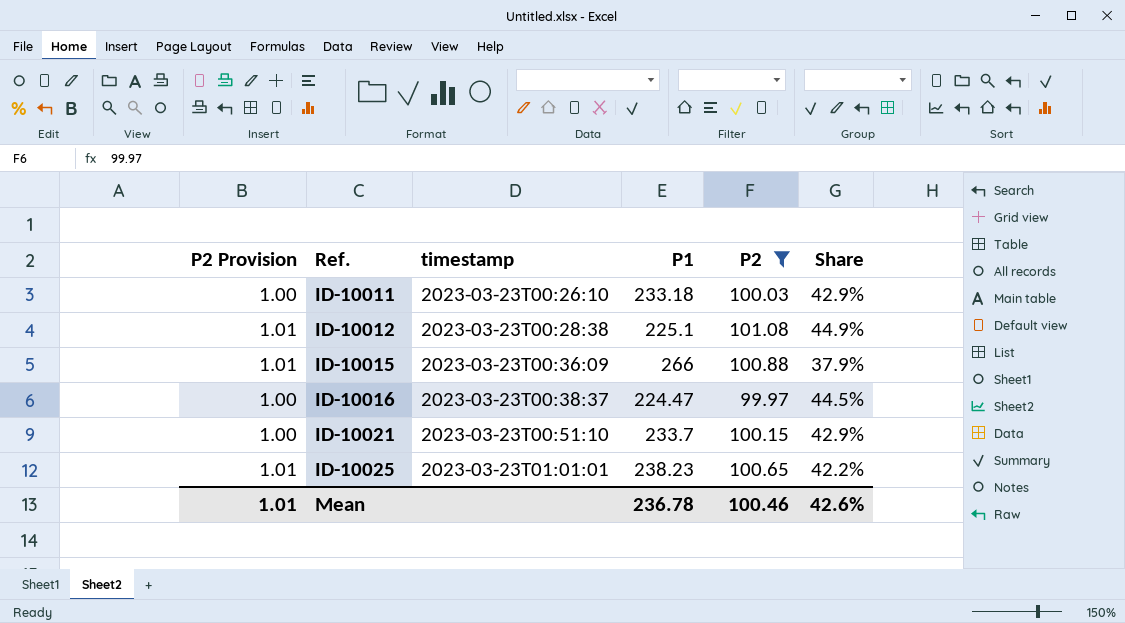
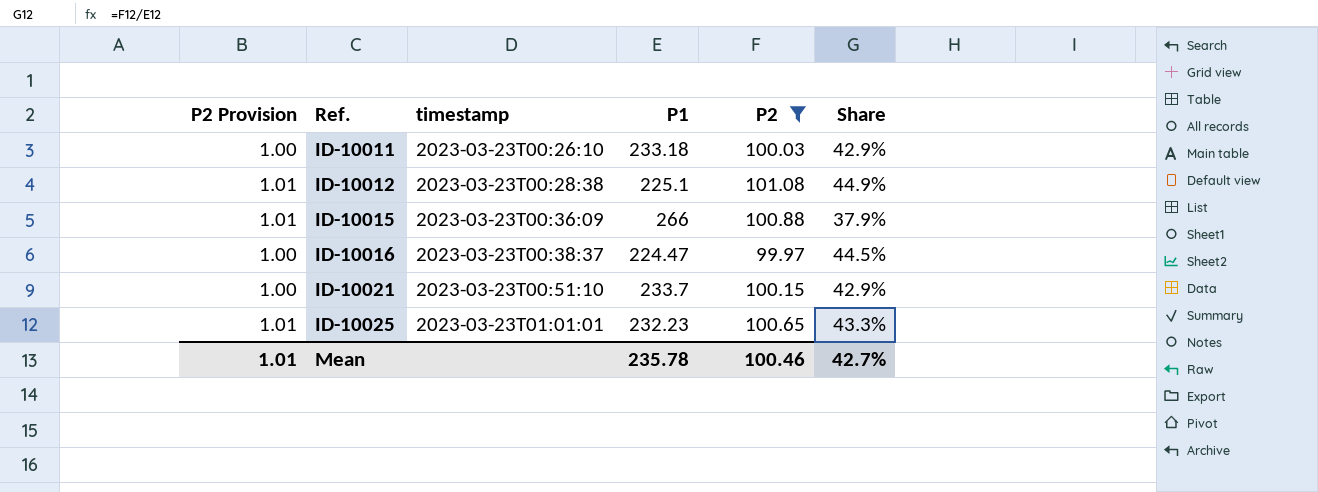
ID-10025 | P1: 238.23 -> 232.23
ID-10025 | Share: 42.2% -> 43.3%
Mean | P1: 236.78 -> 235.78
Mean | Share: 42.6% -> 42.7%

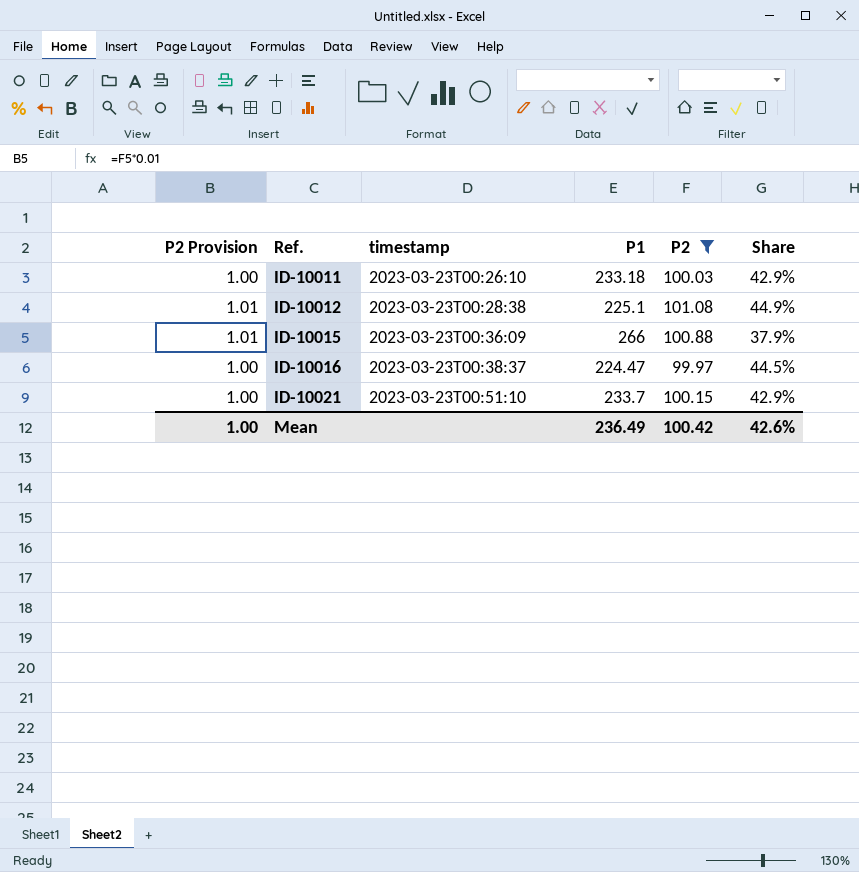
row ID-10025: 1.01 | 2023-03-23T01:01:01 | 232.23 | 100.65 | 43.3% -> none
Mean | P2 Provision: 1.01 -> 1.00
Mean | P1: 235.78 -> 236.49
Mean | P2: 100.46 -> 100.42
Mean | Share: 42.7% -> 42.6%

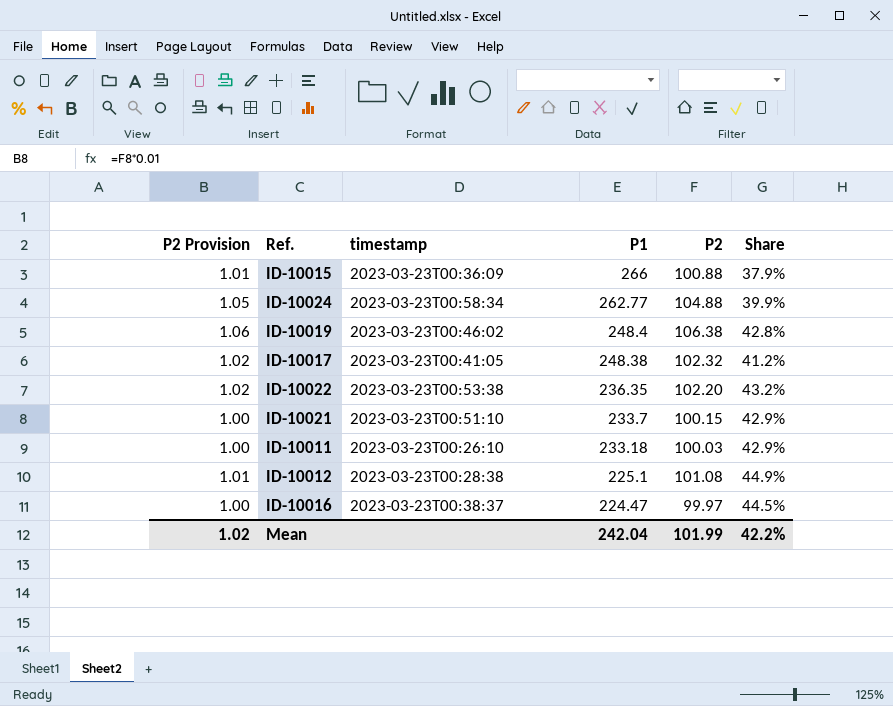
filter: P2 <= 101.08 -> none
row order: Ref. ascending -> P1 descending
Mean | P2 Provision: 1.00 -> 1.02
Mean | P1: 236.49 -> 242.04
Mean | P2: 100.42 -> 101.99
Mean | Share: 42.6% -> 42.2%

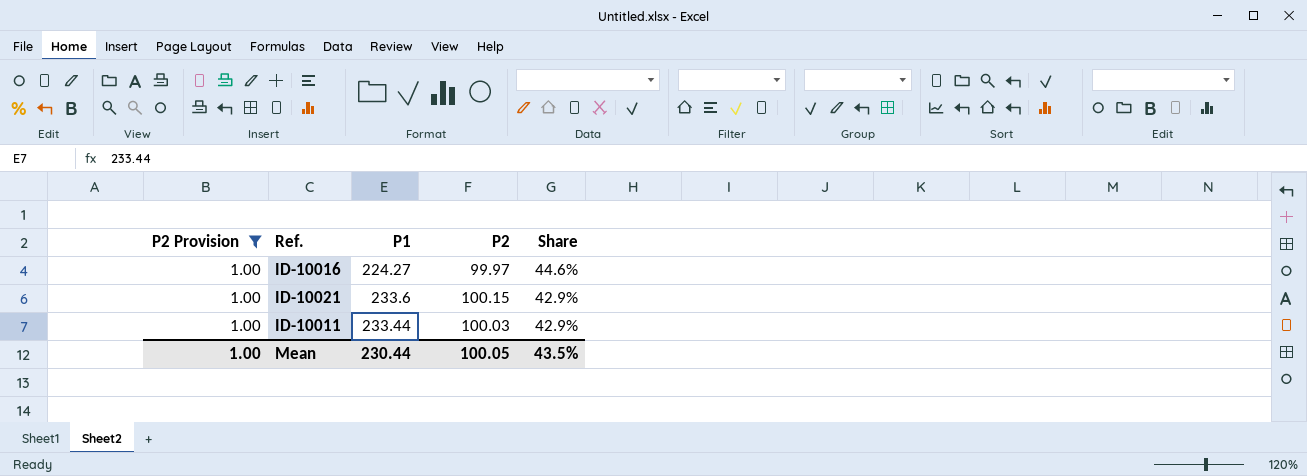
filter: none -> P2 Provision = 1.00
row order: P1 descending -> Share descending
column timestamp | position: 3 -> none
ID-10016 | P1: 224.47 -> 224.27
ID-10016 | Share: 44.5% -> 44.6%
ID-10021 | P1: 233.7 -> 233.6
ID-10011 | P1: 233.18 -> 233.44
Mean | P2 Provision: 1.02 -> 1.00
Mean | P1: 242.04 -> 230.44
Mean | P2: 101.99 -> 100.05
Mean | Share: 42.2% -> 43.5%

